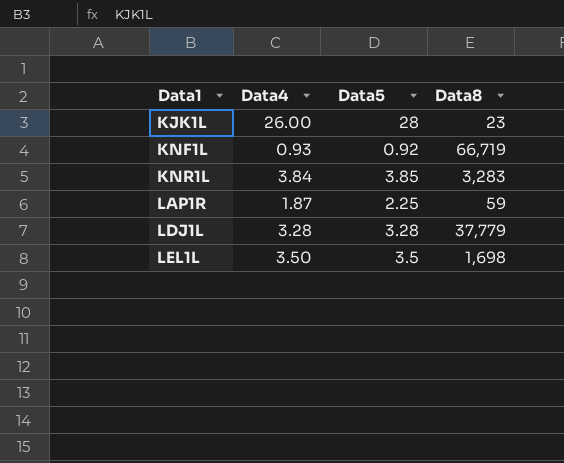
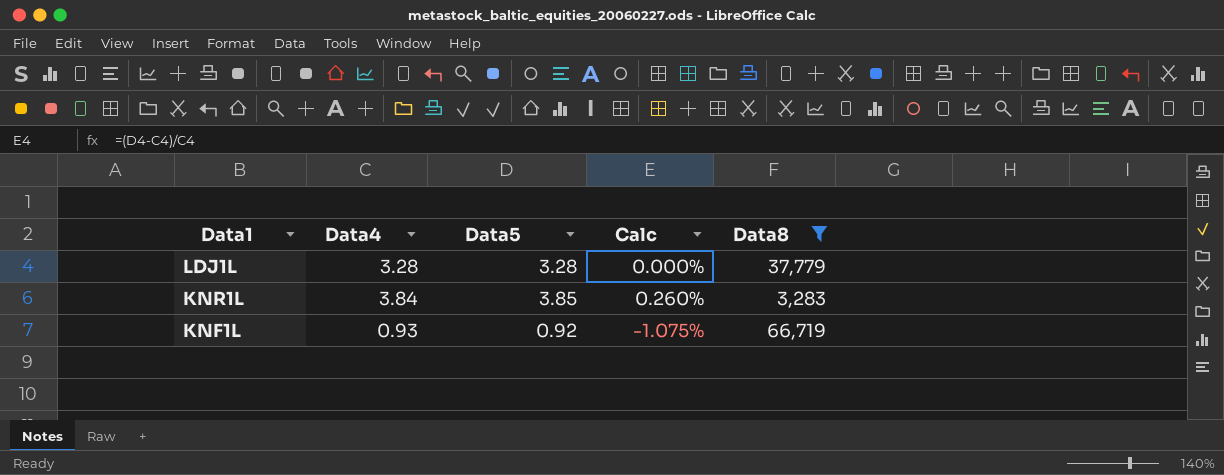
filter: none -> Data8 >= 3,283
row order: Data1 ascending -> Data1 descending
column Calc | formula: none -> ([Data5] - [Data4]) / [Data4]

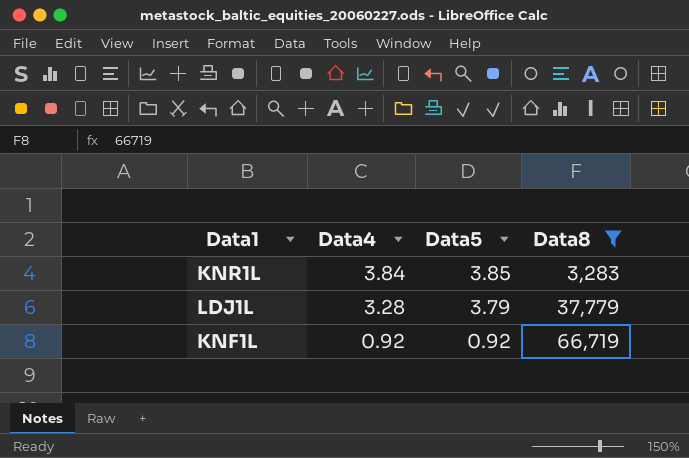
row order: Data1 descending -> Data4 descending
column Calc | formula: ([Data5] - [Data4]) / [Data4] -> none
LDJ1L | Data5: 3.28 -> 3.79
KNF1L | Data4: 0.93 -> 0.92

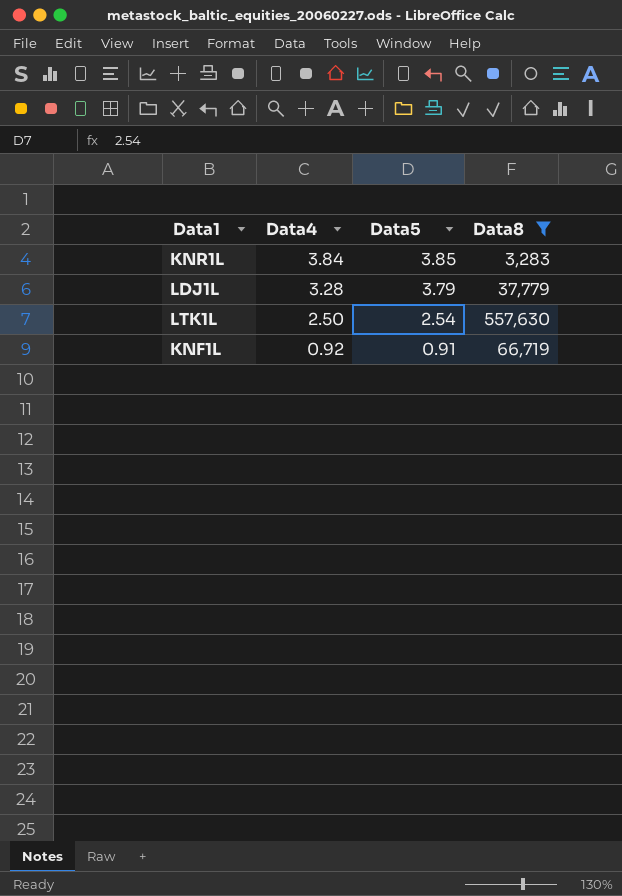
row LTK1L: none -> 2.50 | 2.54 | 557,630
KNF1L | Data5: 0.92 -> 0.91

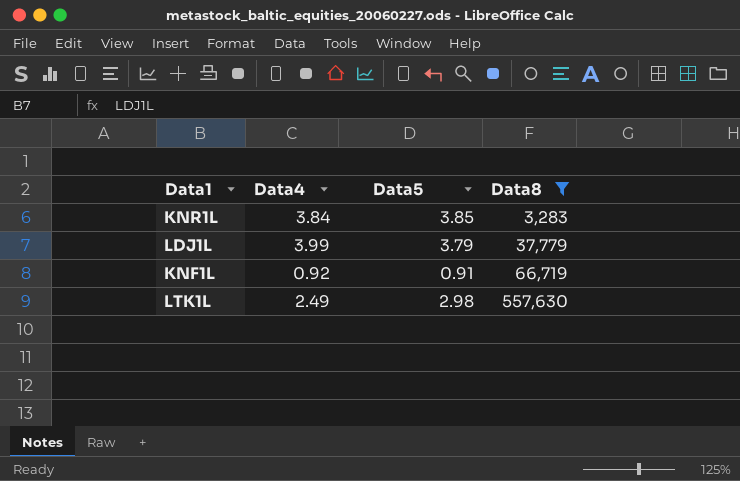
row order: Data4 descending -> Data8 ascending
LDJ1L | Data4: 3.28 -> 3.99
LTK1L | Data4: 2.50 -> 2.49
LTK1L | Data5: 2.54 -> 2.98

